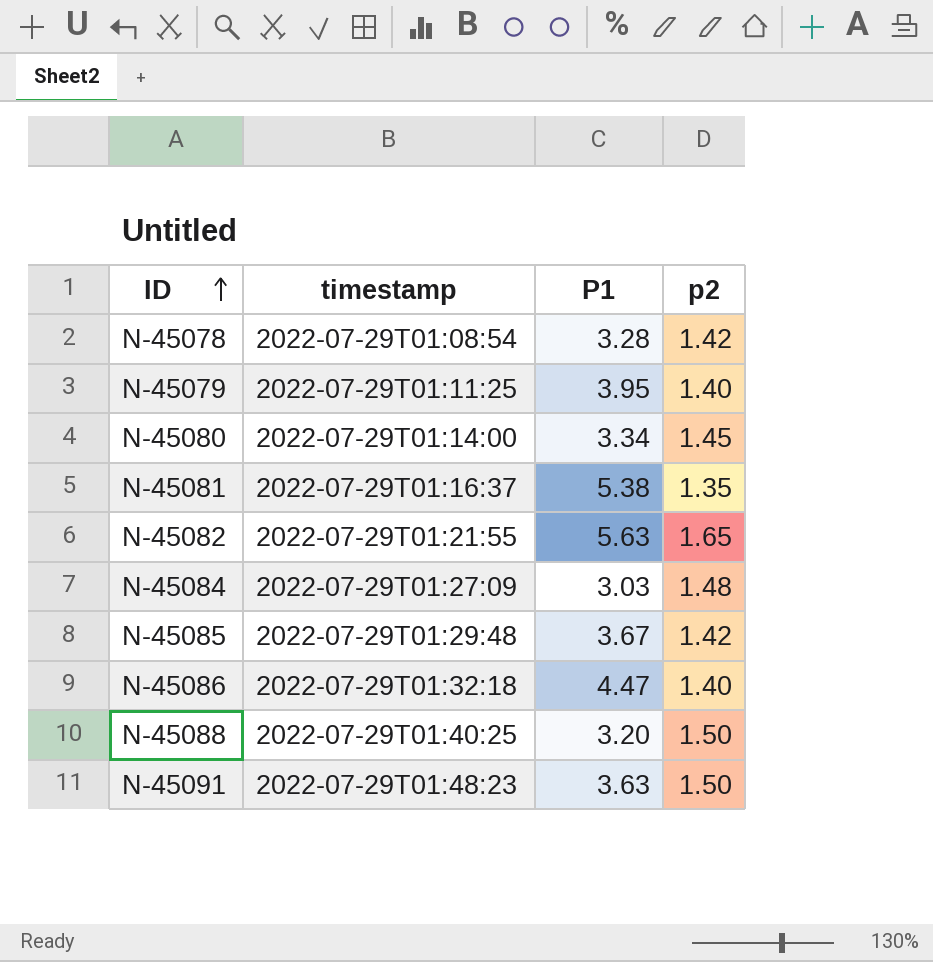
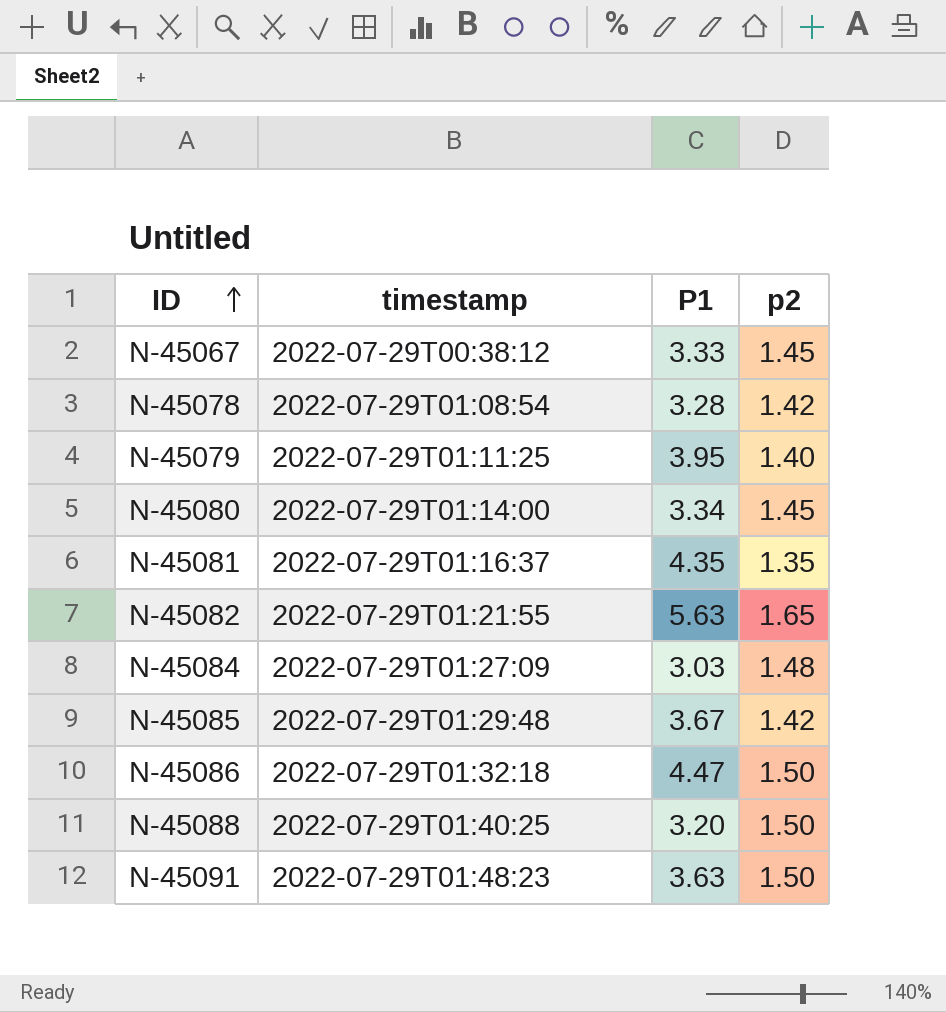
row N-45067: none -> 2022-07-29T00:38:12 | 3.33 | 1.45
N-45081 | P1: 5.38 -> 4.35
N-45086 | p2: 1.40 -> 1.50

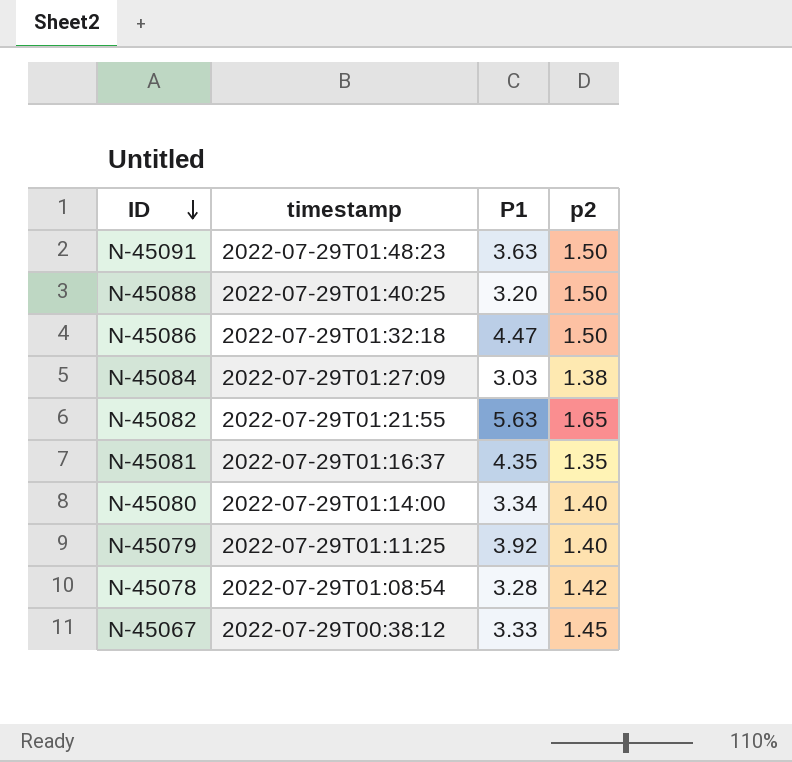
row order: ID ascending -> ID descending
row N-45085: 2022-07-29T01:29:48 | 3.67 | 1.42 -> none
N-45084 | p2: 1.48 -> 1.38
N-45080 | p2: 1.45 -> 1.40
N-45079 | P1: 3.95 -> 3.92

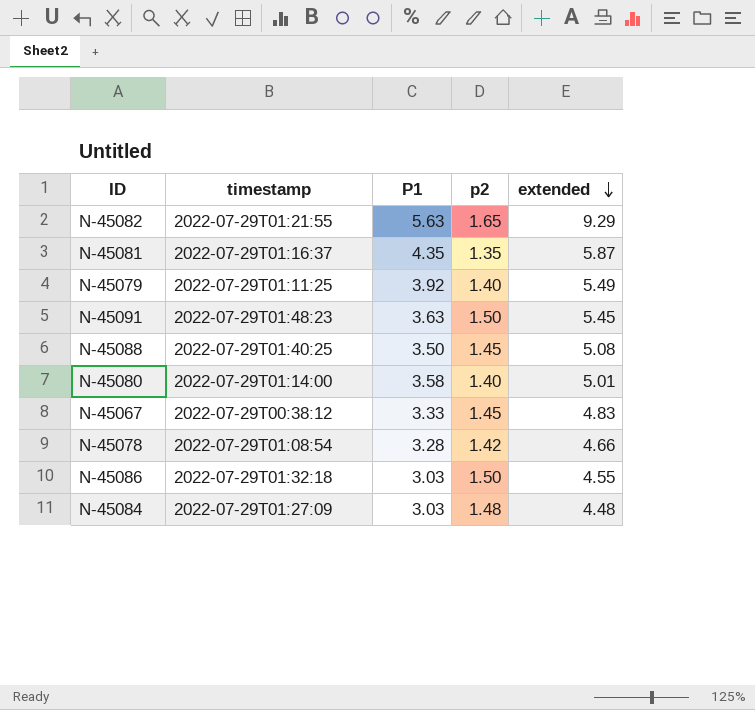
row order: ID descending -> extended descending
column extended | formula: none -> [P1] * [p2]
N-45088 | P1: 3.20 -> 3.50
N-45088 | p2: 1.50 -> 1.45
N-45080 | P1: 3.34 -> 3.58
N-45086 | P1: 4.47 -> 3.03
N-45084 | p2: 1.38 -> 1.48

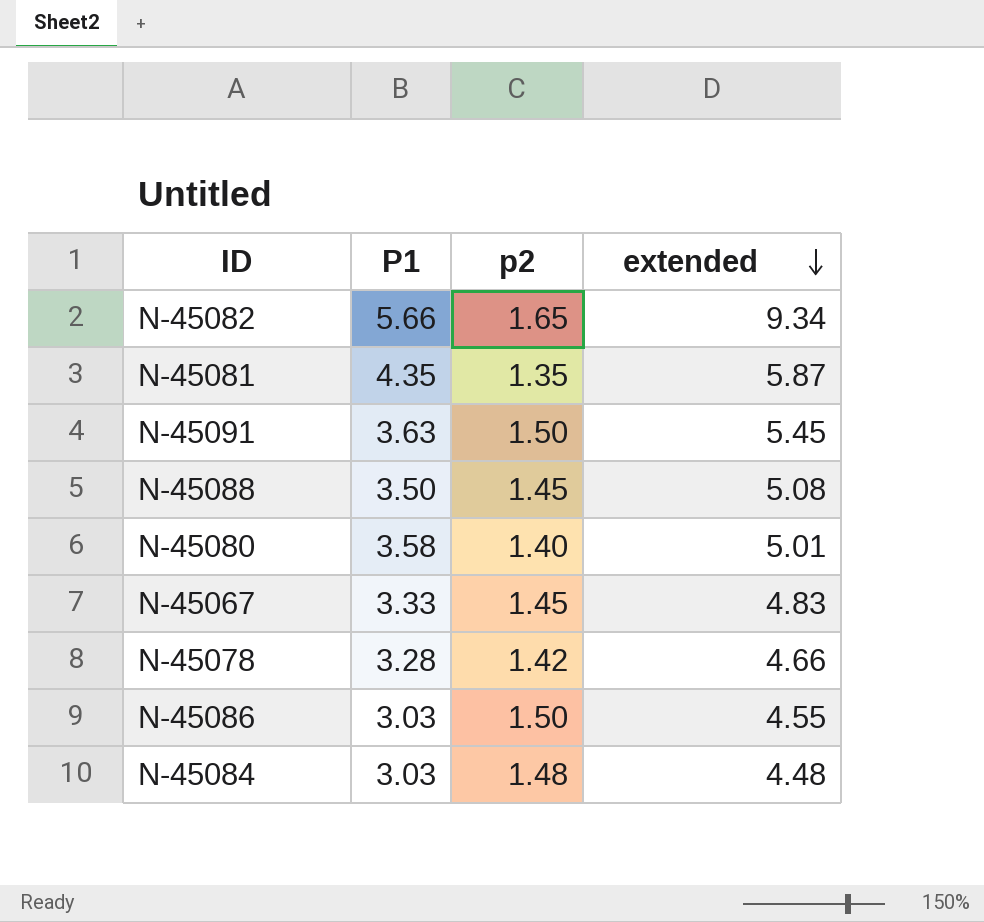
column timestamp | position: 2 -> none
row N-45079: 2022-07-29T01:11:25 | 3.92 | 1.40 | 5.49 -> none
N-45082 | P1: 5.63 -> 5.66
N-45082 | extended: 9.29 -> 9.34

